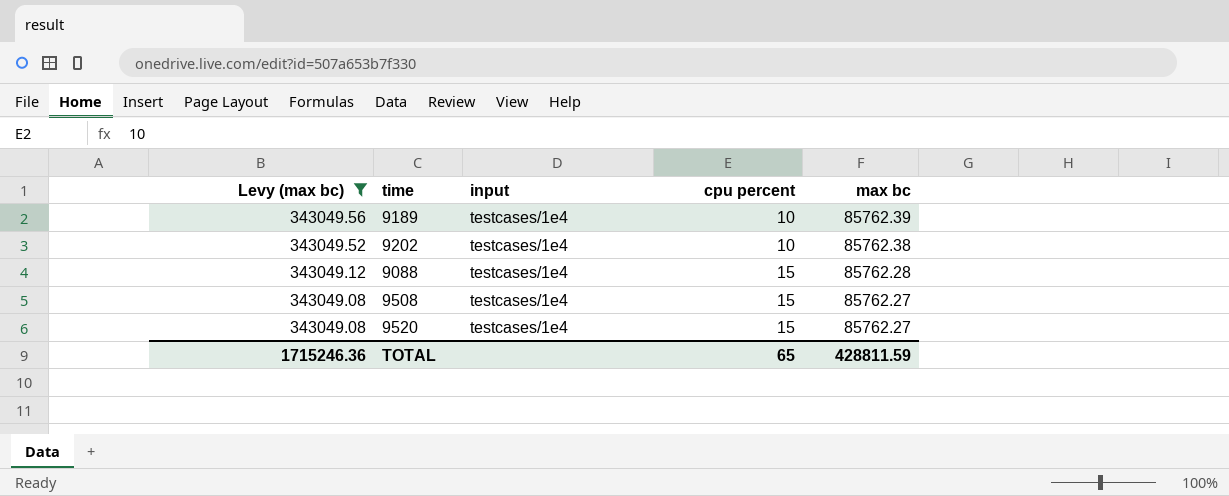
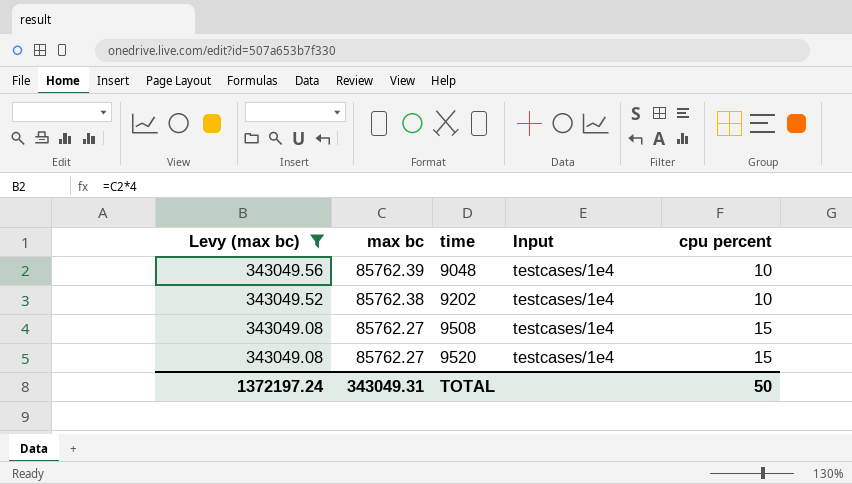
column max bc | position: 5 -> 2
column name: input -> Input
row 9189: 343049.56 | testcases/1e4 | 10 | 85762.39 -> none
row 9088: 343049.12 | testcases/1e4 | 15 | 85762.28 -> none
row 9048: none -> 343049.56 | 85762.39 | testcases/1e4 | 10
TOTAL | Levy (max bc): 1715246.36 -> 1372197.24
TOTAL | max bc: 428811.59 -> 343049.31
TOTAL | cpu percent: 65 -> 50

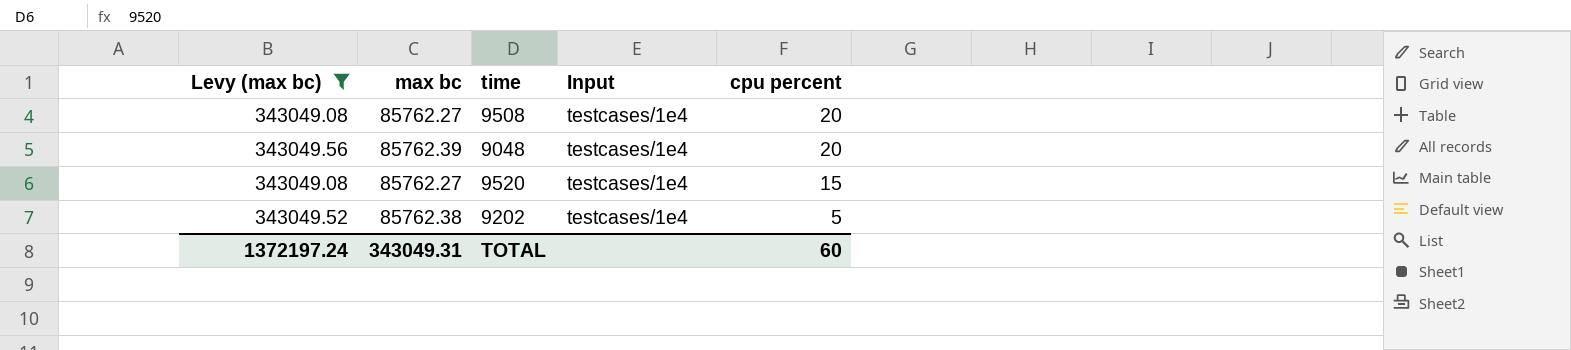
row order: Levy (max bc) descending -> cpu percent descending
9508 | cpu percent: 15 -> 20
9048 | cpu percent: 10 -> 20
9202 | cpu percent: 10 -> 5
TOTAL | cpu percent: 50 -> 60

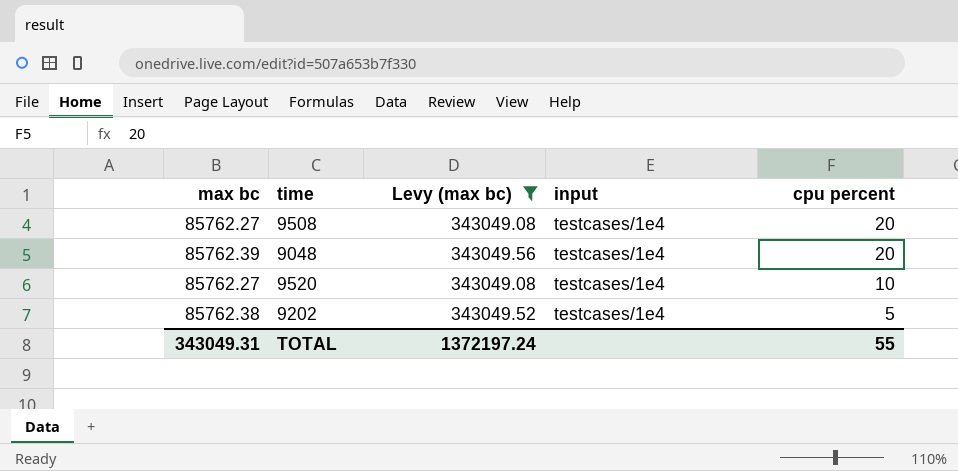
column Levy (max bc) | position: 1 -> 3
column name: Input -> input
9520 | cpu percent: 15 -> 10
TOTAL | cpu percent: 60 -> 55

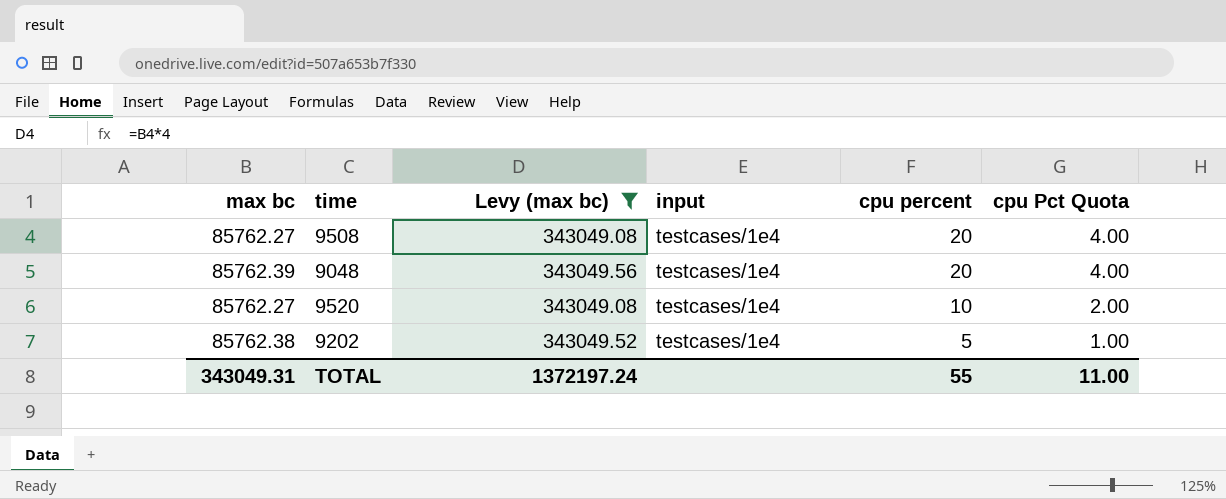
column cpu Pct Quota | formula: none -> [cpu percent] * 0.2

